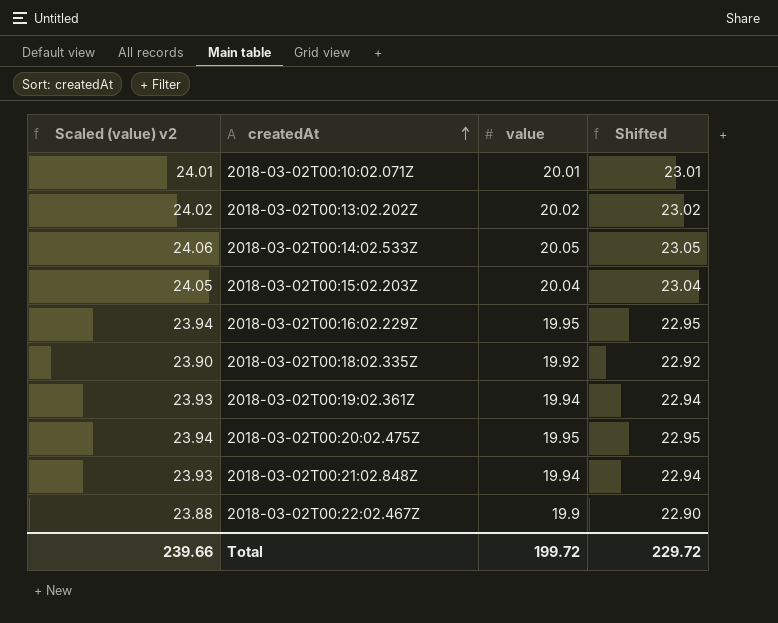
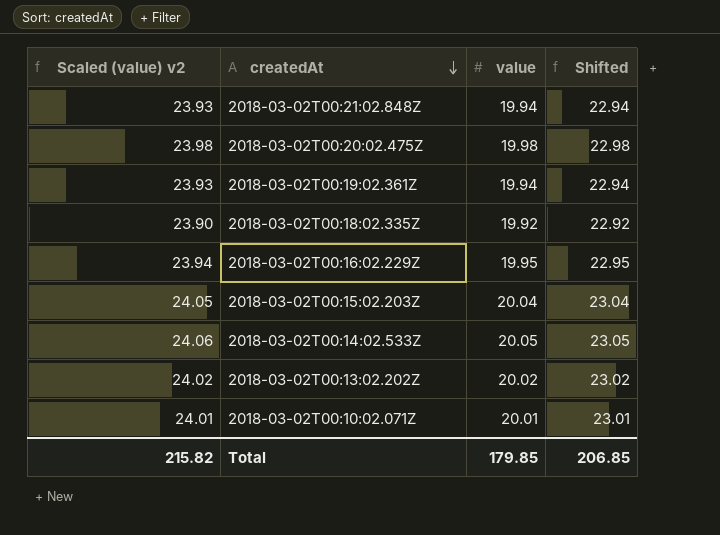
row order: createdAt ascending -> createdAt descending
row 2018-03-02T00:22:02.467Z: 23.88 | 19.9 | 22.90 -> none
2018-03-02T00:20:02.475Z | Scaled (value) v2: 23.94 -> 23.98
2018-03-02T00:20:02.475Z | value: 19.95 -> 19.98
2018-03-02T00:20:02.475Z | Shifted: 22.95 -> 22.98
Total | Scaled (value) v2: 239.66 -> 215.82
Total | value: 199.72 -> 179.85
Total | Shifted: 229.72 -> 206.85

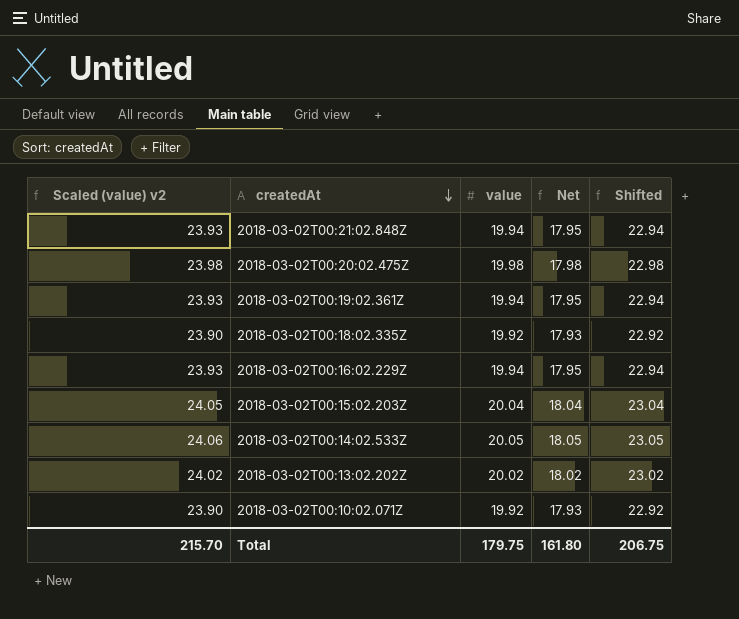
column Net | formula: none -> [value] * 0.9
2018-03-02T00:16:02.229Z | Scaled (value) v2: 23.94 -> 23.93
2018-03-02T00:16:02.229Z | value: 19.95 -> 19.94
2018-03-02T00:16:02.229Z | Shifted: 22.95 -> 22.94
2018-03-02T00:10:02.071Z | Scaled (value) v2: 24.01 -> 23.90
2018-03-02T00:10:02.071Z | value: 20.01 -> 19.92
2018-03-02T00:10:02.071Z | Shifted: 23.01 -> 22.92
Total | Scaled (value) v2: 215.82 -> 215.70
Total | value: 179.85 -> 179.75
Total | Shifted: 206.85 -> 206.75

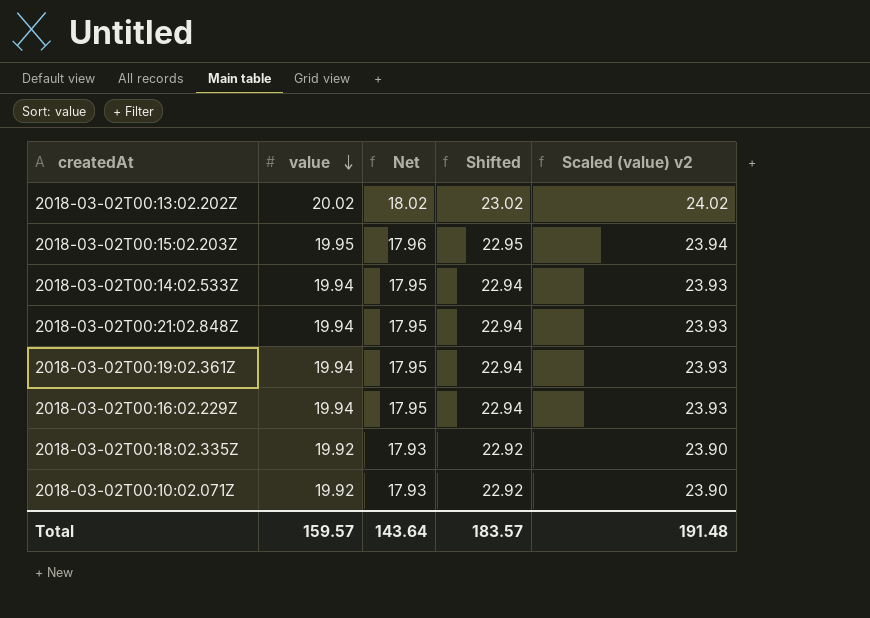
row order: createdAt descending -> value descending
column Scaled (value) v2 | position: 1 -> 5
row 2018-03-02T00:20:02.475Z: 23.98 | 19.98 | 17.98 | 22.98 -> none
2018-03-02T00:15:02.203Z | value: 20.04 -> 19.95
2018-03-02T00:15:02.203Z | Net: 18.04 -> 17.96
2018-03-02T00:15:02.203Z | Shifted: 23.04 -> 22.95
2018-03-02T00:15:02.203Z | Scaled (value) v2: 24.05 -> 23.94
2018-03-02T00:14:02.533Z | value: 20.05 -> 19.94
2018-03-02T00:14:02.533Z | Net: 18.05 -> 17.95
2018-03-02T00:14:02.533Z | Shifted: 23.05 -> 22.94
2018-03-02T00:14:02.533Z | Scaled (value) v2: 24.06 -> 23.93
Total | value: 179.75 -> 159.57
Total | Net: 161.80 -> 143.64
Total | Shifted: 206.75 -> 183.57
Total | Scaled (value) v2: 215.70 -> 191.48

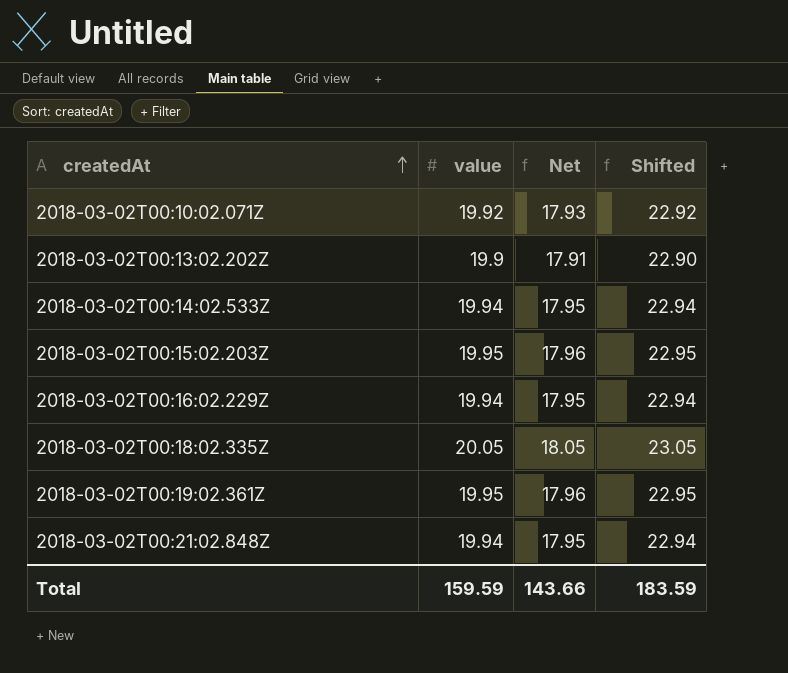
row order: value descending -> createdAt ascending
column Scaled (value) v2 | formula: [value] * 1.2 -> none
2018-03-02T00:13:02.202Z | value: 20.02 -> 19.9
2018-03-02T00:13:02.202Z | Net: 18.02 -> 17.91
2018-03-02T00:13:02.202Z | Shifted: 23.02 -> 22.90
2018-03-02T00:18:02.335Z | value: 19.92 -> 20.05
2018-03-02T00:18:02.335Z | Net: 17.93 -> 18.05
2018-03-02T00:18:02.335Z | Shifted: 22.92 -> 23.05
2018-03-02T00:19:02.361Z | value: 19.94 -> 19.95
2018-03-02T00:19:02.361Z | Net: 17.95 -> 17.96
2018-03-02T00:19:02.361Z | Shifted: 22.94 -> 22.95
Total | value: 159.57 -> 159.59
Total | Net: 143.64 -> 143.66
Total | Shifted: 183.57 -> 183.59

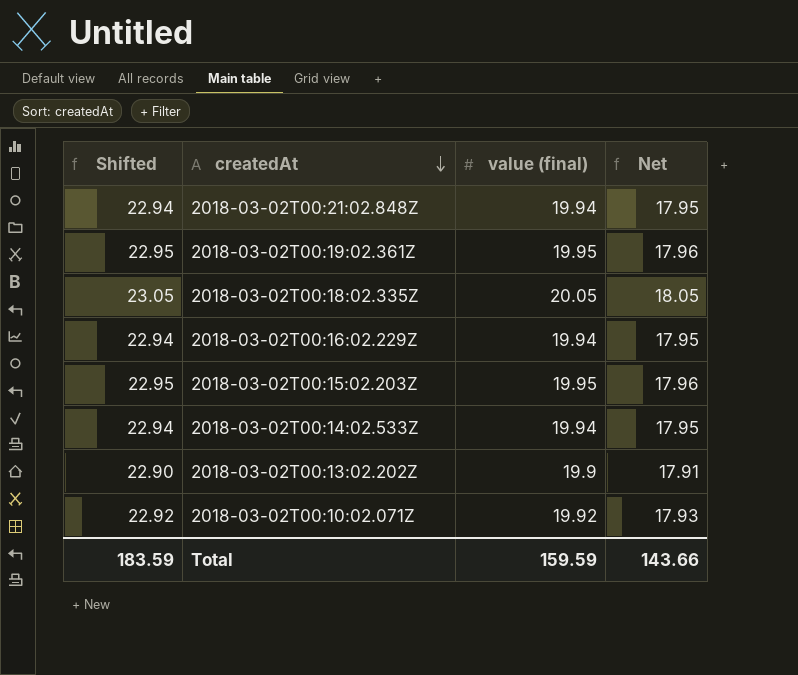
row order: createdAt ascending -> createdAt descending
column Shifted | position: 4 -> 1
column name: value -> value (final)

